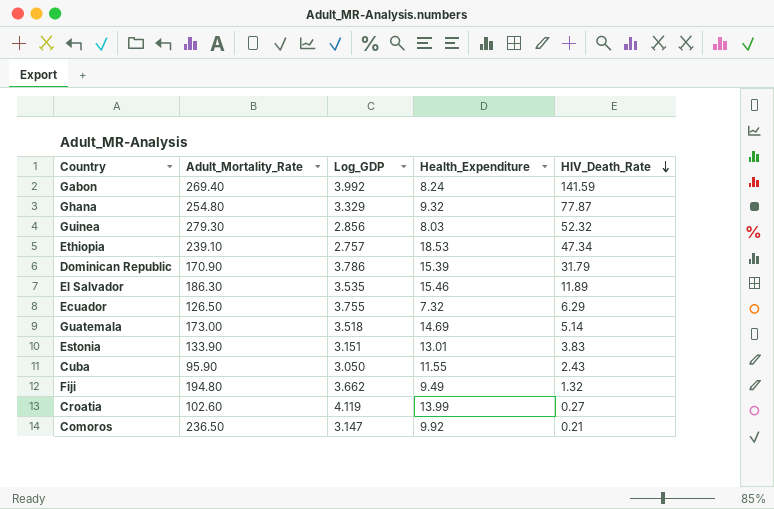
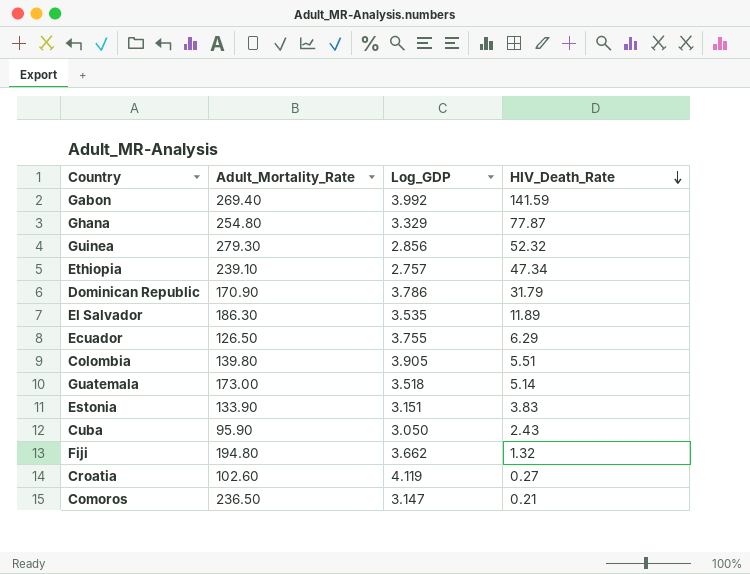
column Health_Expenditure | position: 4 -> none
row Colombia: none -> 139.80 | 3.905 | 5.51

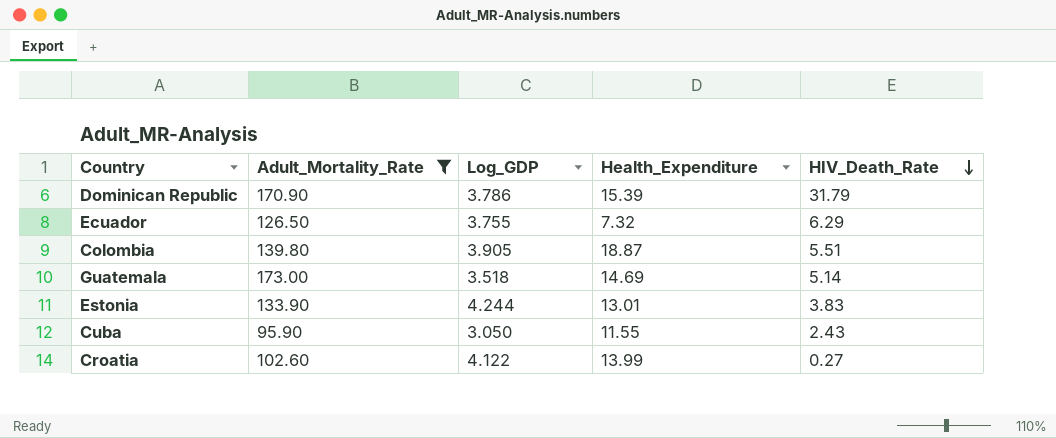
filter: none -> Adult_Mortality_Rate <= 173.00
column Health_Expenditure | position: none -> 4
Estonia | Log_GDP: 3.151 -> 4.244
Croatia | Log_GDP: 4.119 -> 4.122

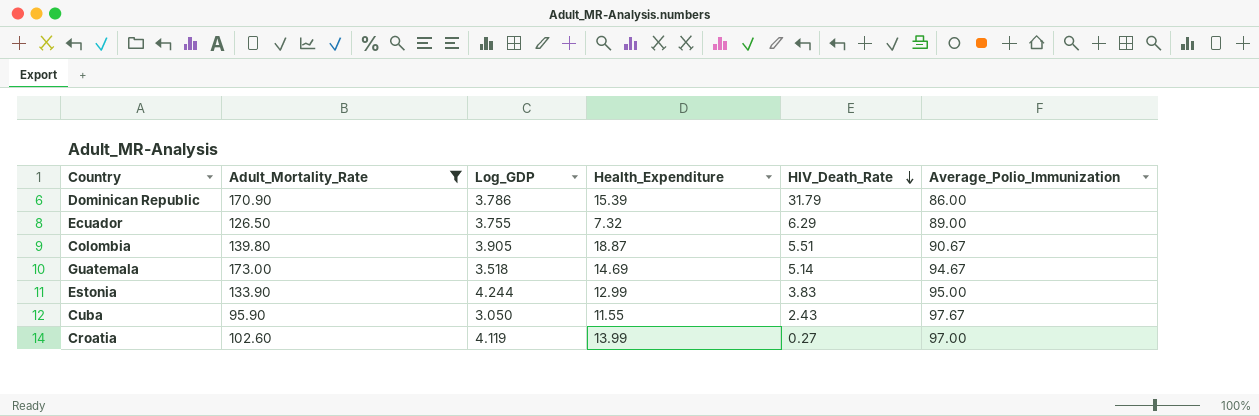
column Average_Polio_Immunization | position: none -> 6
Estonia | Health_Expenditure: 13.01 -> 12.99
Croatia | Log_GDP: 4.122 -> 4.119

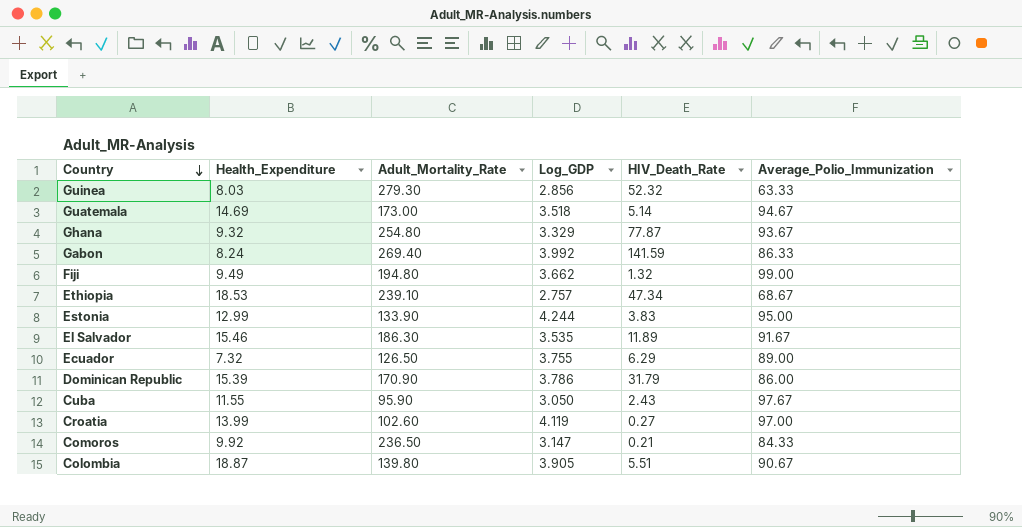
filter: Adult_Mortality_Rate <= 173.00 -> none
row order: HIV_Death_Rate descending -> Country descending
column Health_Expenditure | position: 4 -> 2

